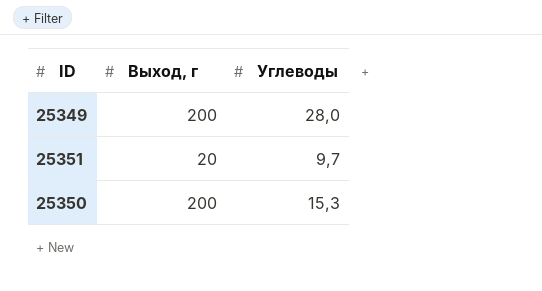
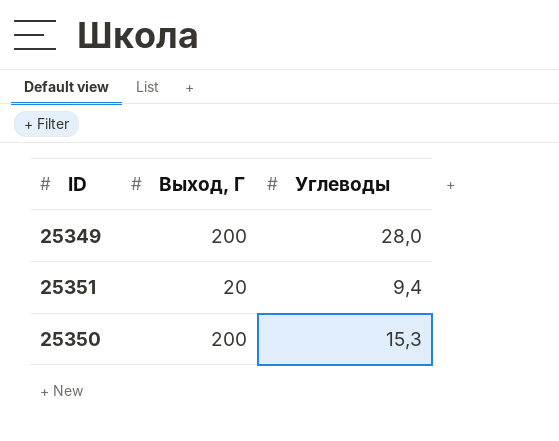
column name: Выход, г -> Выход, Г
25351 | Углеводы: 9,7 -> 9,4

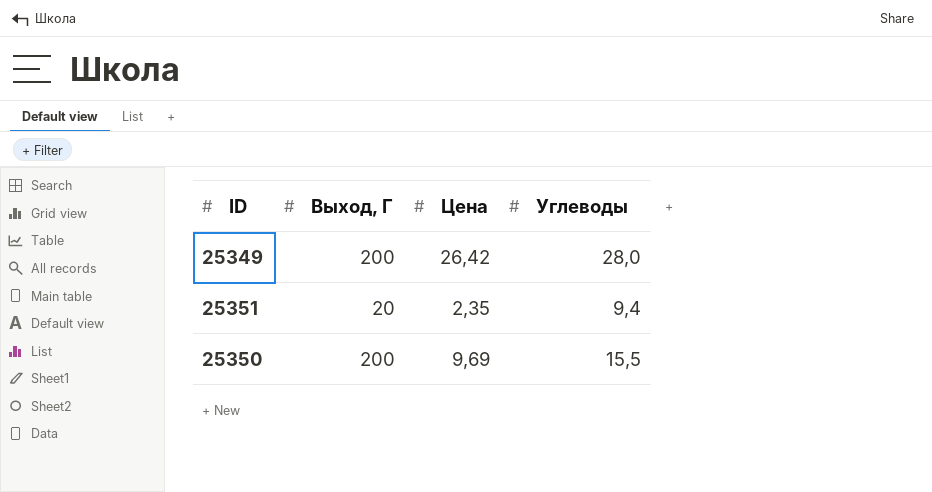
column Цена | position: none -> 3
25350 | Углеводы: 15,3 -> 15,5

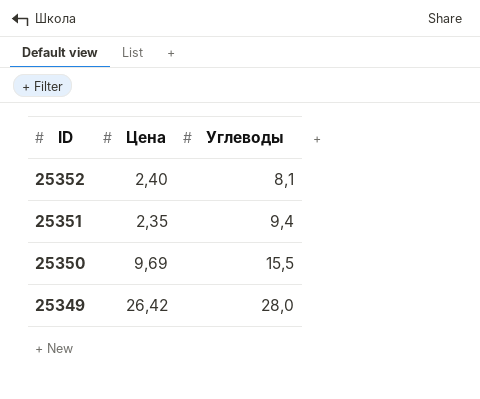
row order: none -> ID descending
column Выход, Г | position: 2 -> none
row 25352: none -> 2,40 | 8,1

